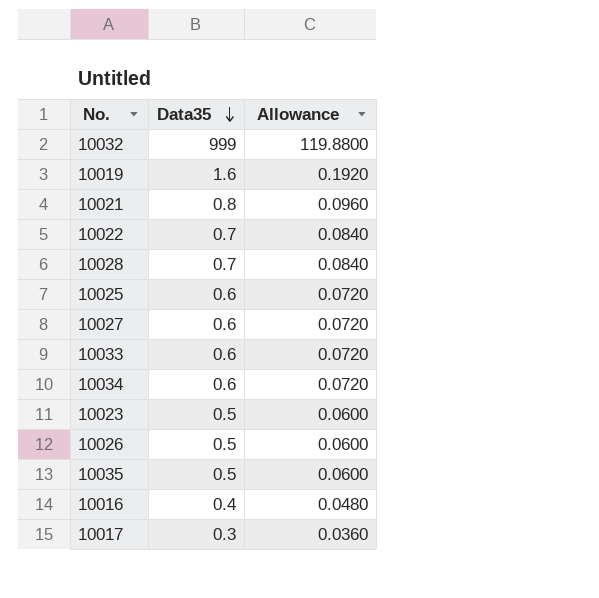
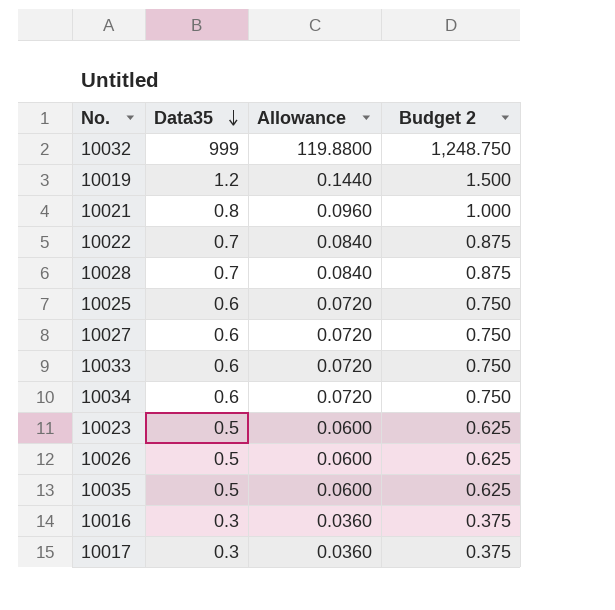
column Budget 2 | formula: none -> [Data35] * 1.25
10019 | Data35: 1.6 -> 1.2
10019 | Allowance: 0.1920 -> 0.1440
10016 | Data35: 0.4 -> 0.3
10016 | Allowance: 0.0480 -> 0.0360

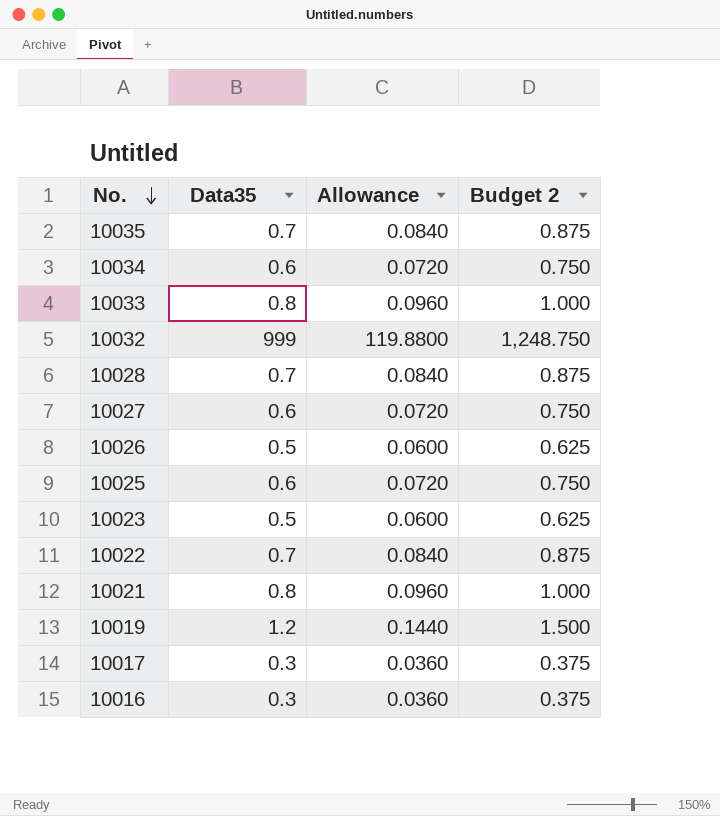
row order: Data35 descending -> No. descending
10035 | Data35: 0.5 -> 0.7
10035 | Allowance: 0.0600 -> 0.0840
10035 | Budget 2: 0.625 -> 0.875
10033 | Data35: 0.6 -> 0.8
10033 | Allowance: 0.0720 -> 0.0960
10033 | Budget 2: 0.750 -> 1.000

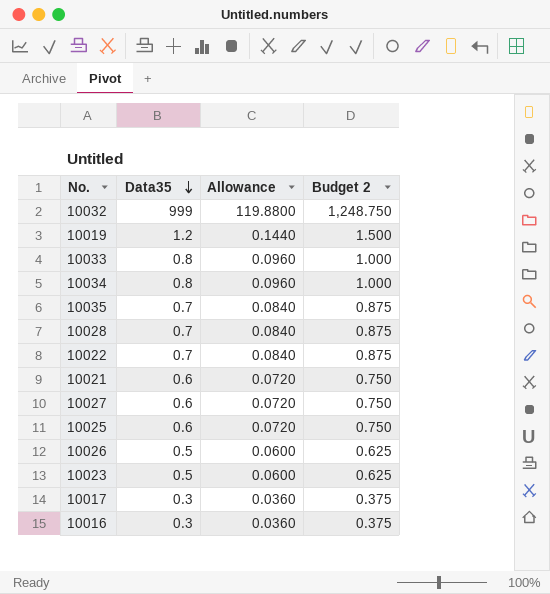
row order: No. descending -> Data35 descending
10034 | Data35: 0.6 -> 0.8
10034 | Allowance: 0.0720 -> 0.0960
10034 | Budget 2: 0.750 -> 1.000
10021 | Data35: 0.8 -> 0.6
10021 | Allowance: 0.0960 -> 0.0720
10021 | Budget 2: 1.000 -> 0.750

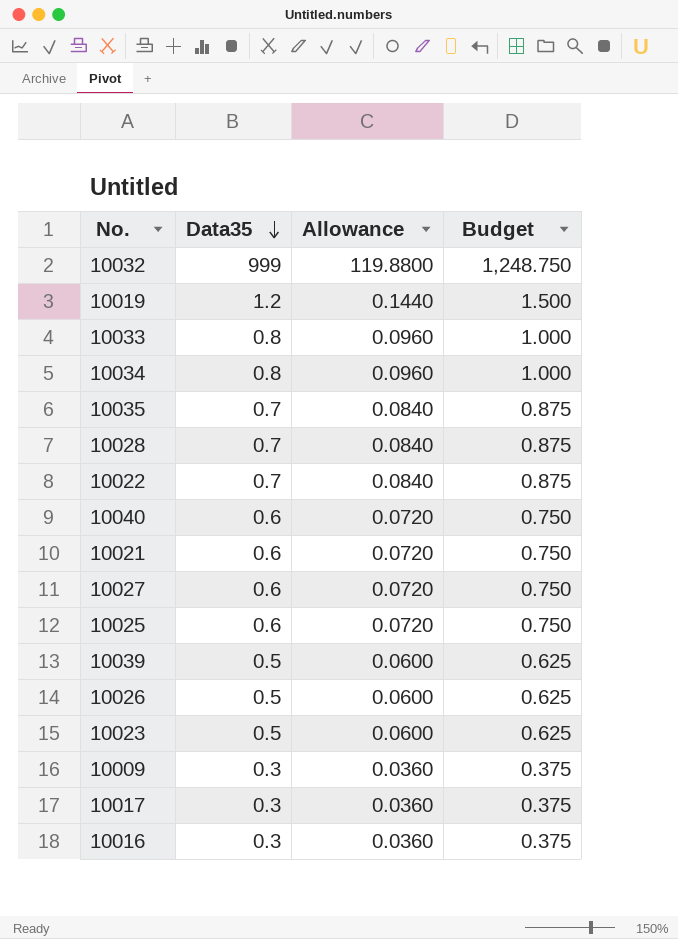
column name: Budget 2 -> Budget
row 10040: none -> 0.6 | 0.0720 | 0.750
row 10039: none -> 0.5 | 0.0600 | 0.625
row 10009: none -> 0.3 | 0.0360 | 0.375

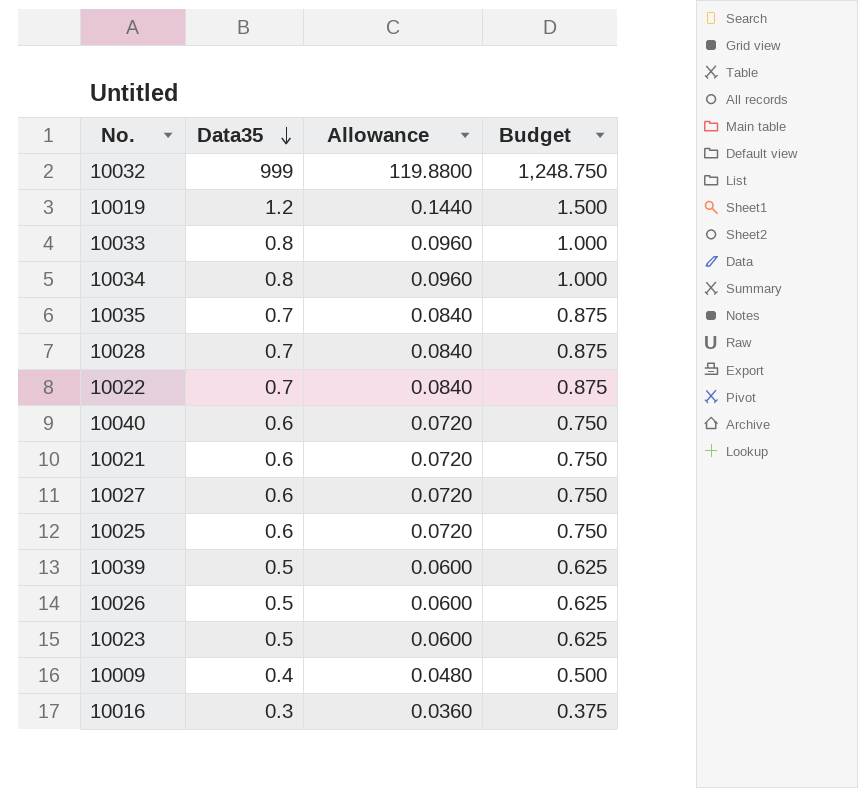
row 10017: 0.3 | 0.0360 | 0.375 -> none
10009 | Data35: 0.3 -> 0.4
10009 | Allowance: 0.0360 -> 0.0480
10009 | Budget: 0.375 -> 0.500

